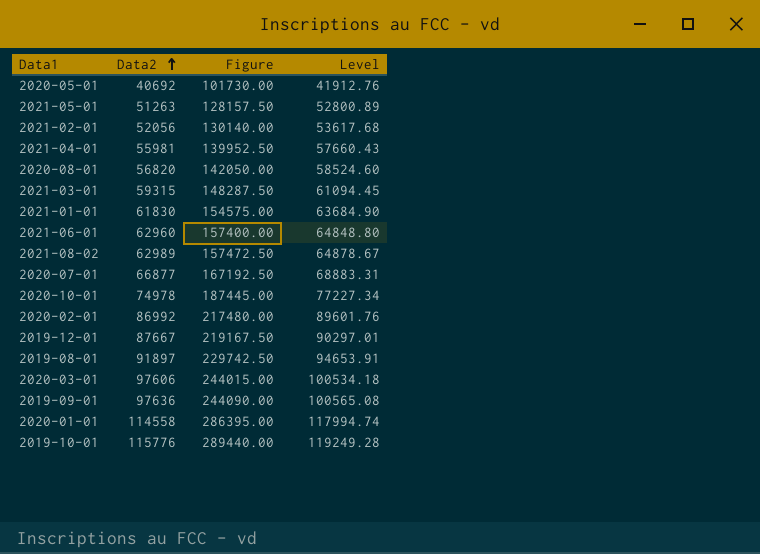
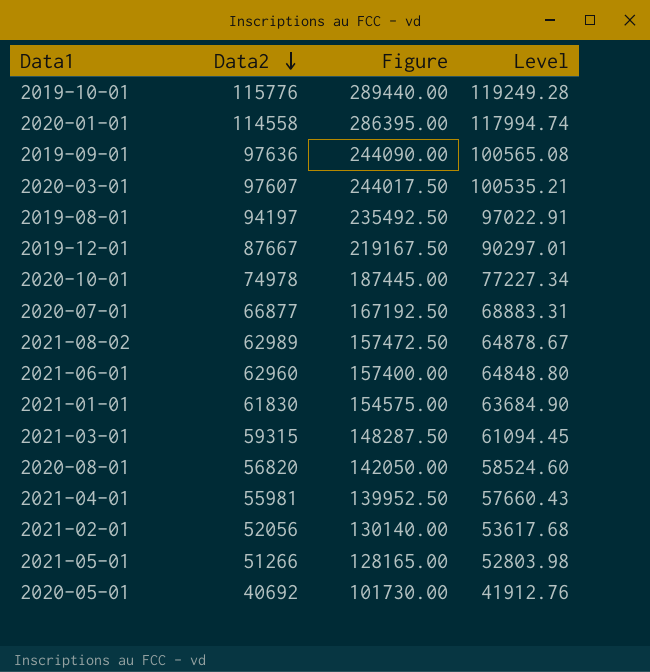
row order: Data2 ascending -> Data2 descending
row 2020-02-01: 86992 | 217480.00 | 89601.76 -> none
2020-03-01 | Data2: 97606 -> 97607
2020-03-01 | Figure: 244015.00 -> 244017.50
2020-03-01 | Level: 100534.18 -> 100535.21
2019-08-01 | Data2: 91897 -> 94197
2019-08-01 | Figure: 229742.50 -> 235492.50
2019-08-01 | Level: 94653.91 -> 97022.91
2021-05-01 | Data2: 51263 -> 51266
2021-05-01 | Figure: 128157.50 -> 128165.00
2021-05-01 | Level: 52800.89 -> 52803.98

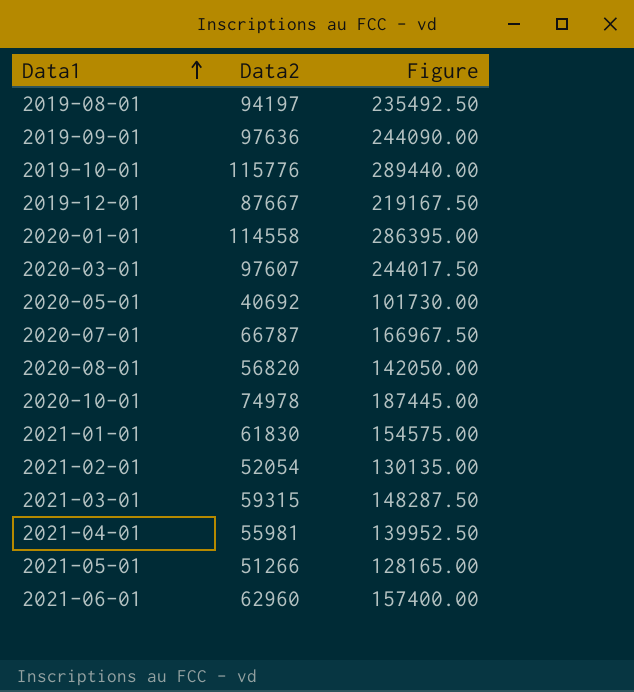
row order: Data2 descending -> Data1 ascending
column Level | formula: [Data2] * 1.03 -> none
row 2021-08-02: 62989 | 157472.50 | 64878.67 -> none
2020-07-01 | Data2: 66877 -> 66787
2020-07-01 | Figure: 167192.50 -> 166967.50
2021-02-01 | Data2: 52056 -> 52054
2021-02-01 | Figure: 130140.00 -> 130135.00

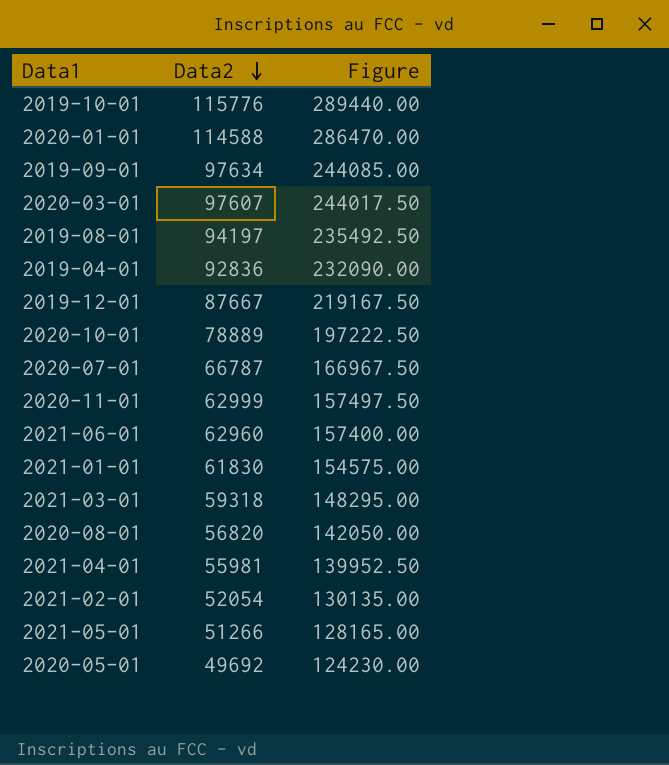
row order: Data1 ascending -> Data2 descending
2020-01-01 | Data2: 114558 -> 114588
2020-01-01 | Figure: 286395.00 -> 286470.00
2019-09-01 | Data2: 97636 -> 97634
2019-09-01 | Figure: 244090.00 -> 244085.00
row 2019-04-01: none -> 92836 | 232090.00
2020-10-01 | Data2: 74978 -> 78889
2020-10-01 | Figure: 187445.00 -> 197222.50
row 2020-11-01: none -> 62999 | 157497.50
2021-03-01 | Data2: 59315 -> 59318
2021-03-01 | Figure: 148287.50 -> 148295.00
2020-05-01 | Data2: 40692 -> 49692
2020-05-01 | Figure: 101730.00 -> 124230.00

